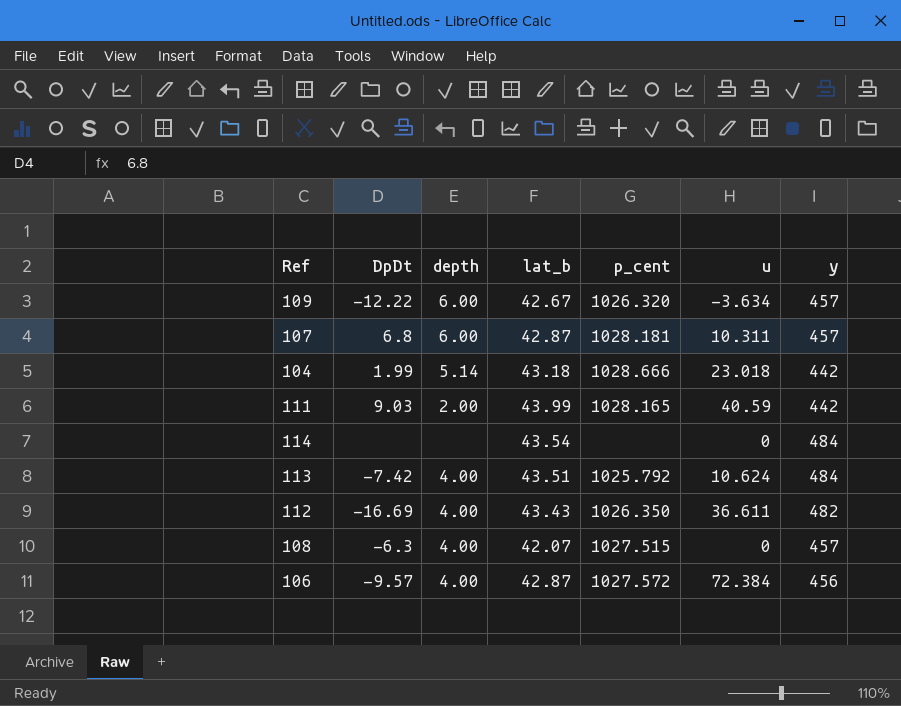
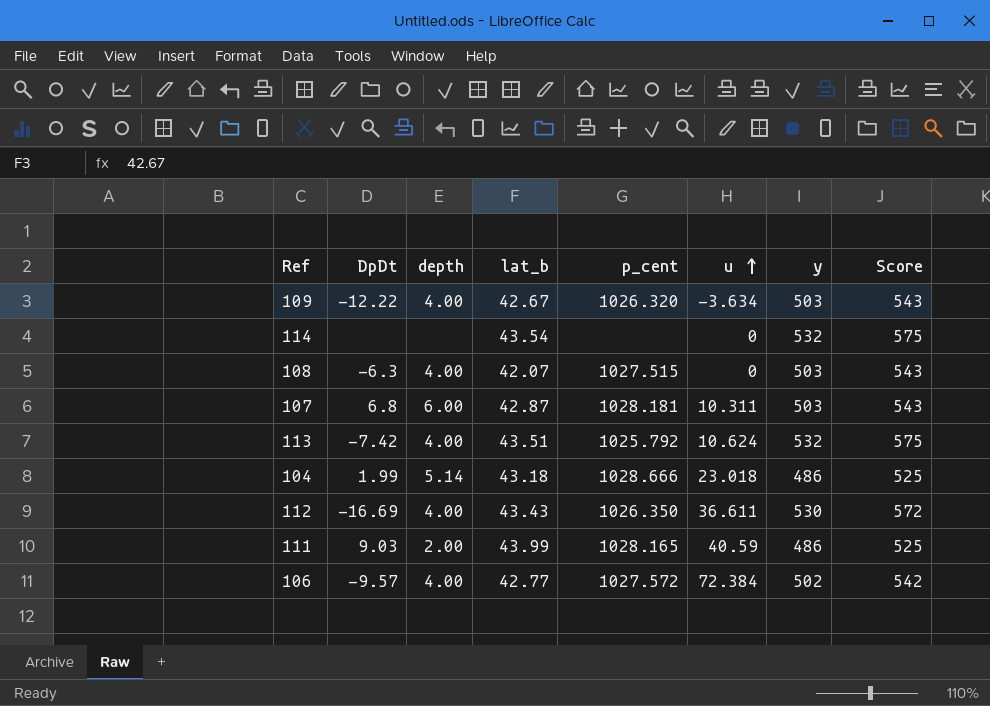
row order: none -> u ascending
column Score | formula: none -> [y] * 1.08
109 | depth: 6.00 -> 4.00
109 | y: 457 -> 503
114 | y: 484 -> 532
108 | y: 457 -> 503
107 | y: 457 -> 503
113 | y: 484 -> 532
104 | y: 442 -> 486
112 | y: 482 -> 530
111 | y: 442 -> 486
106 | lat_b: 42.87 -> 42.77
106 | y: 456 -> 502

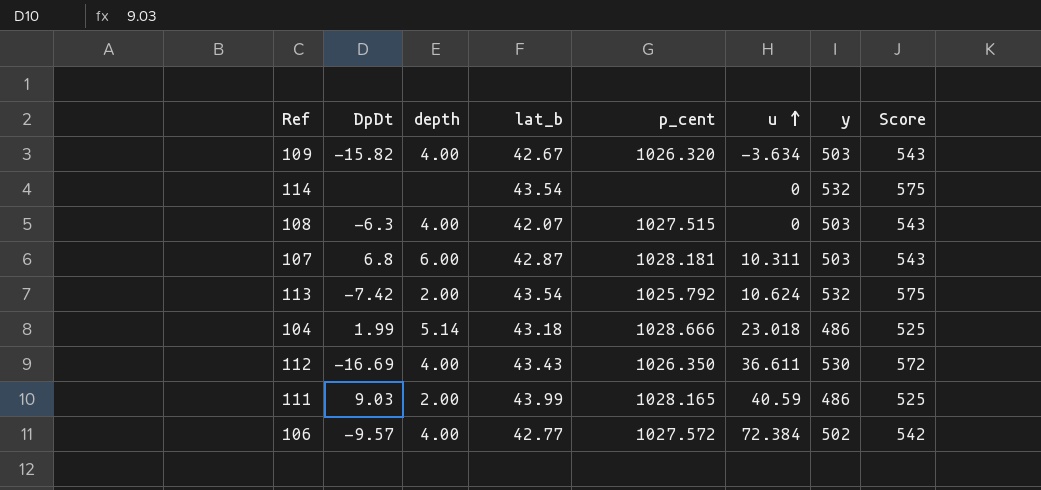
109 | DpDt: -12.22 -> -15.82
113 | depth: 4.00 -> 2.00
113 | lat_b: 43.51 -> 43.54

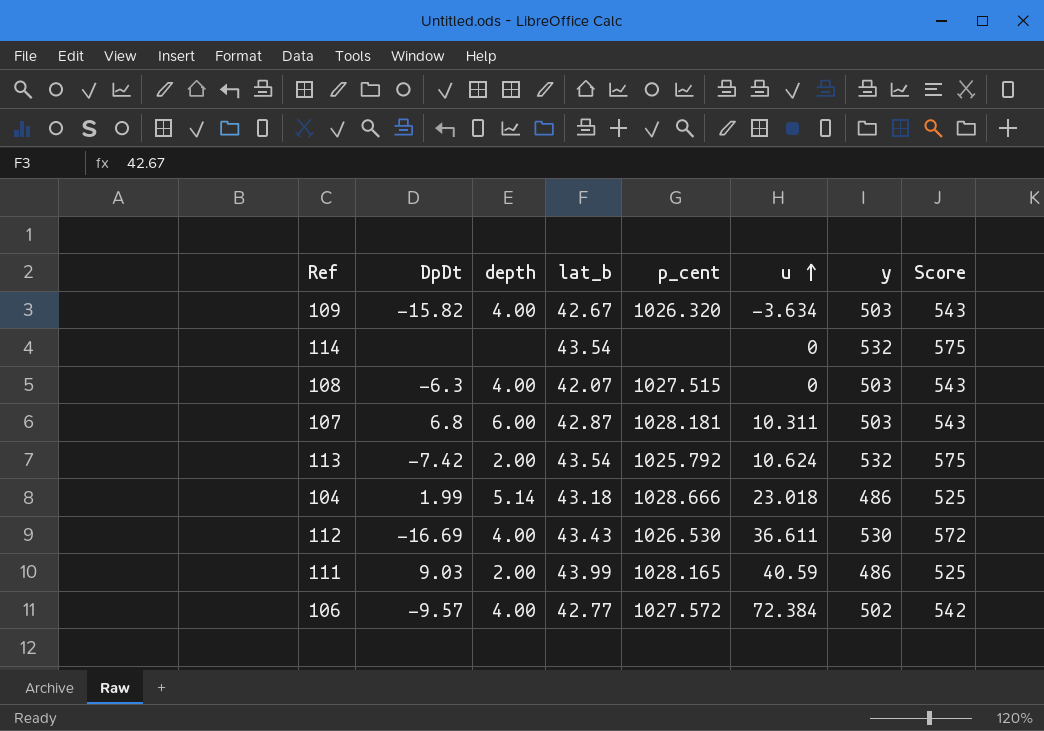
112 | p_cent: 1026.350 -> 1026.530

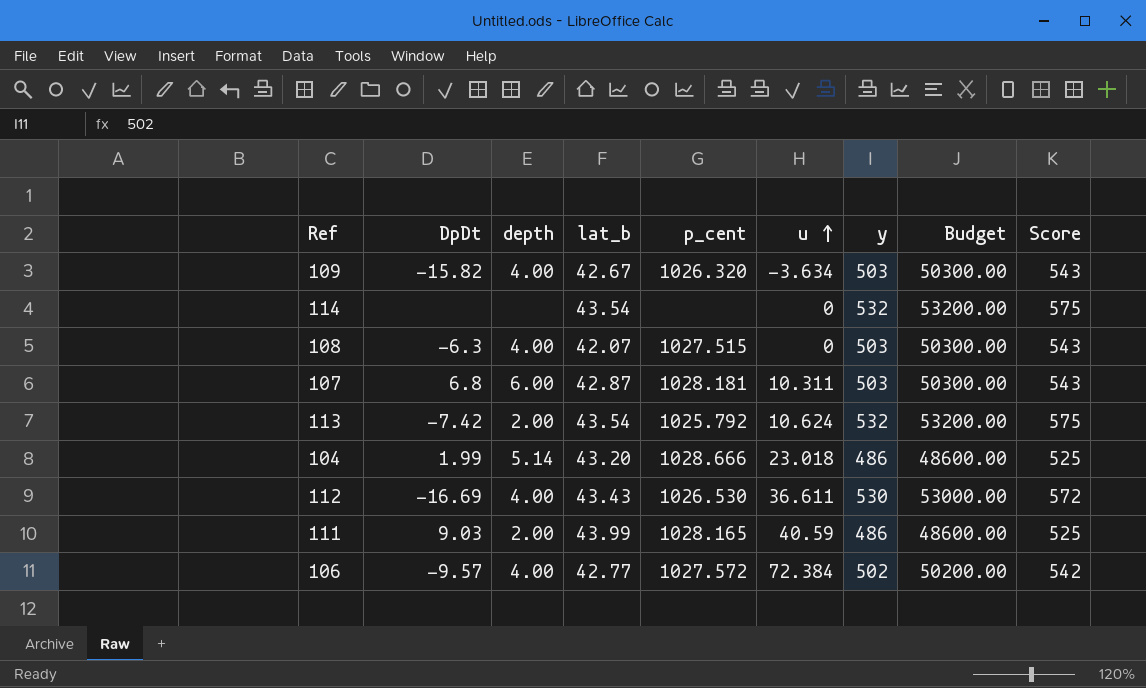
column Budget | formula: none -> [y] * 100
104 | lat_b: 43.18 -> 43.20

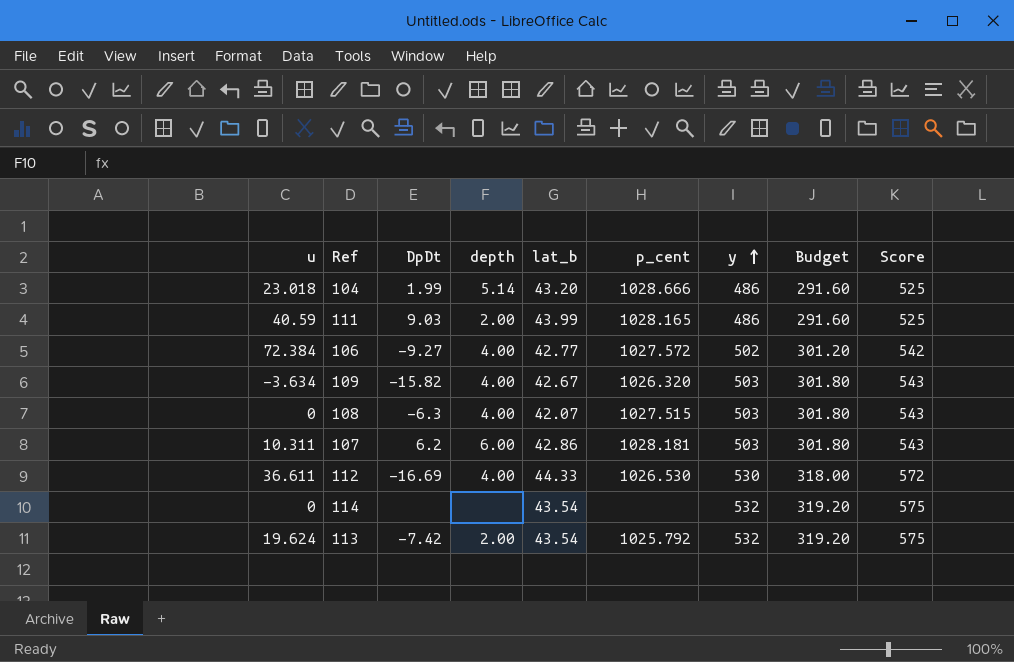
row order: u ascending -> y ascending
column u | position: 6 -> 1
column Budget | formula: [y] * 100 -> [y] * 0.6
106 | DpDt: -9.57 -> -9.27
107 | DpDt: 6.8 -> 6.2
107 | lat_b: 42.87 -> 42.86
112 | lat_b: 43.43 -> 44.33
113 | u: 10.624 -> 19.624

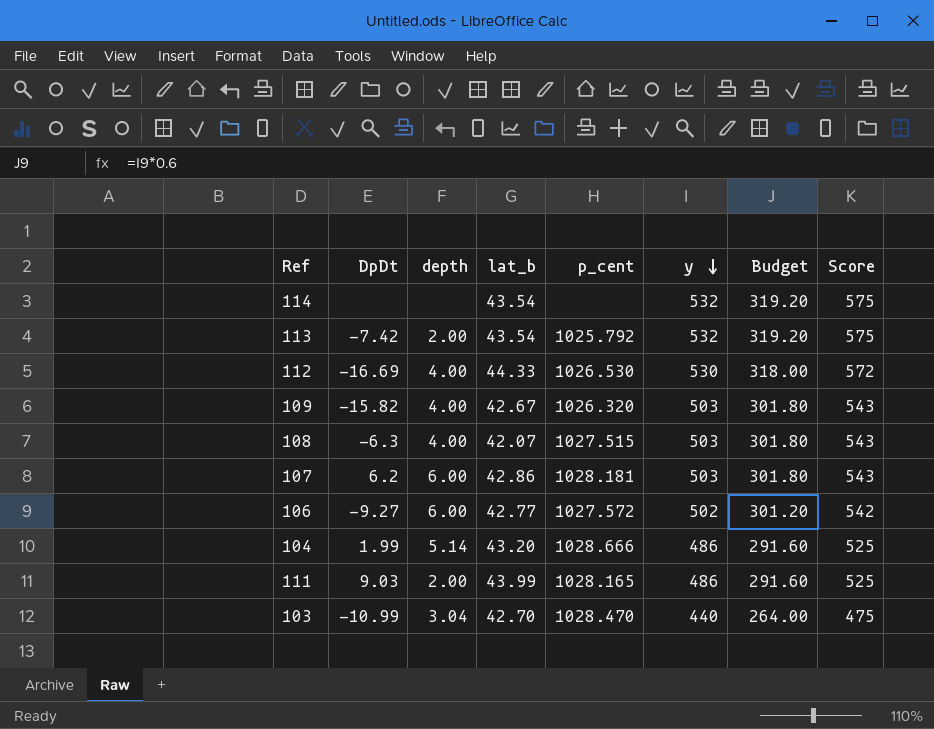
row order: y ascending -> y descending
column u | position: 1 -> none
106 | depth: 4.00 -> 6.00
row 103: none -> -10.99 | 3.04 | 42.70 | 1028.470 | 440 | 264.00 | 475

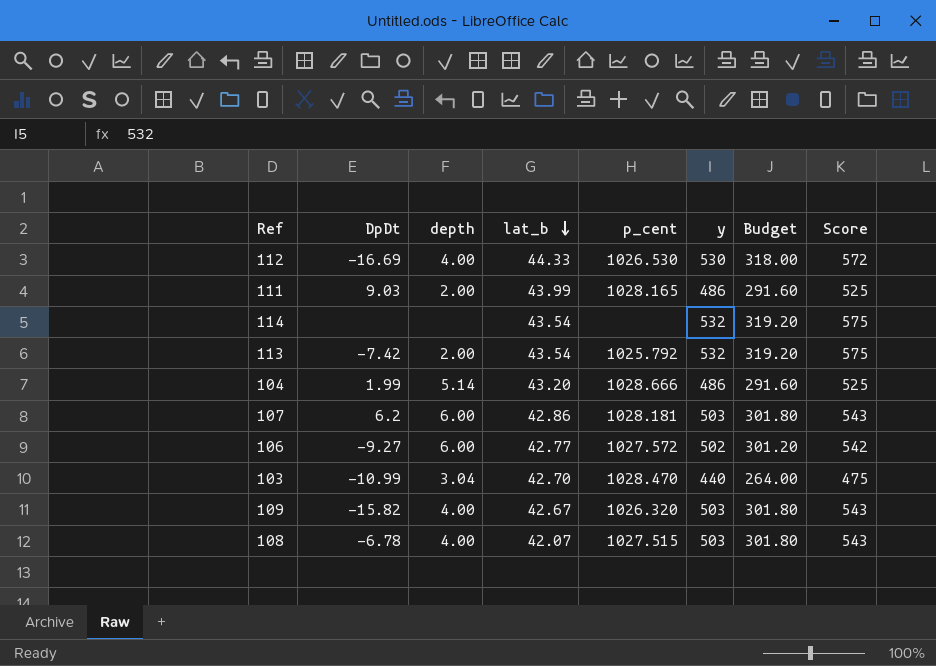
row order: y descending -> lat_b descending
108 | DpDt: -6.3 -> -6.78

